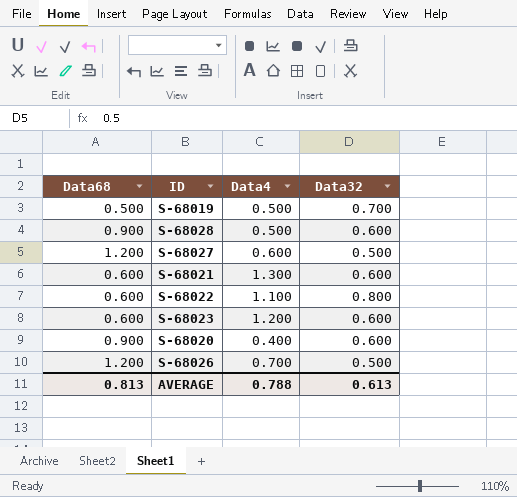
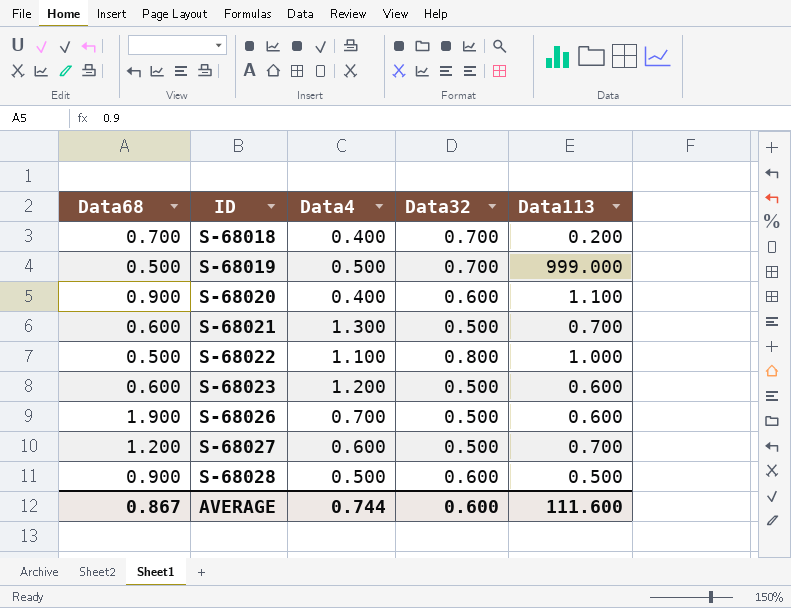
row order: none -> ID ascending
column Data113 | position: none -> 5
row S-68018: none -> 0.700 | 0.400 | 0.700 | 0.200
S-68021 | Data32: 0.600 -> 0.500
S-68022 | Data68: 0.600 -> 0.500
S-68023 | Data32: 0.600 -> 0.500
S-68026 | Data68: 1.200 -> 1.900
AVERAGE | Data68: 0.813 -> 0.867
AVERAGE | Data4: 0.788 -> 0.744
AVERAGE | Data32: 0.613 -> 0.600

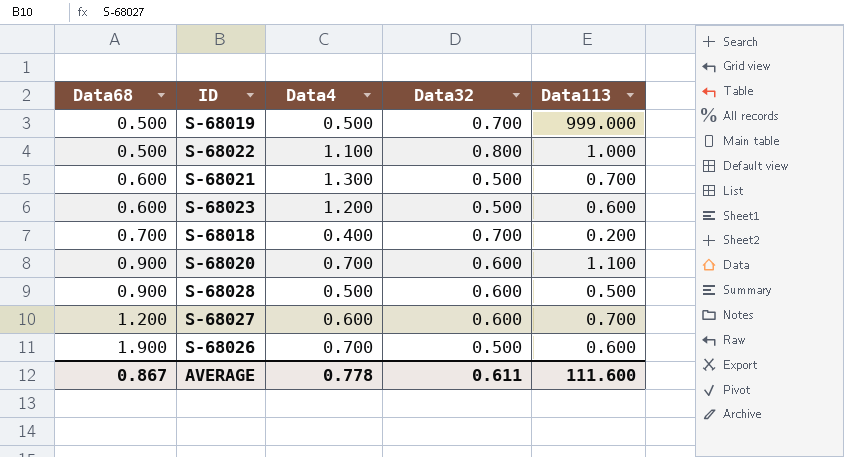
row order: ID ascending -> Data68 ascending
S-68020 | Data4: 0.400 -> 0.700
S-68027 | Data32: 0.500 -> 0.600
AVERAGE | Data4: 0.744 -> 0.778
AVERAGE | Data32: 0.600 -> 0.611

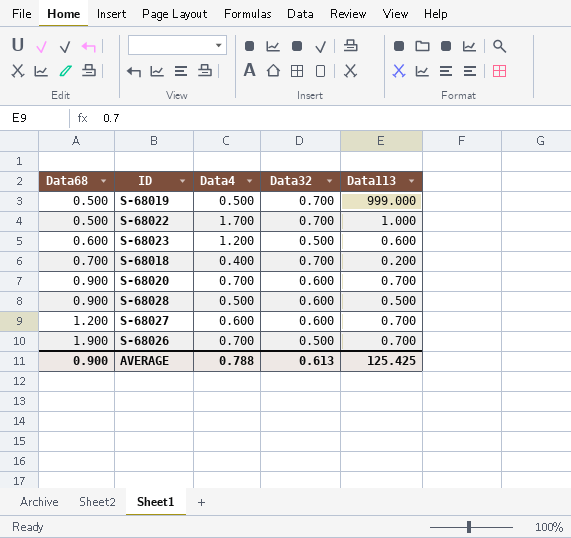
row S-68021: 0.600 | 1.300 | 0.500 | 0.700 -> none
S-68022 | Data4: 1.100 -> 1.700
S-68022 | Data32: 0.800 -> 0.700
S-68020 | Data113: 1.100 -> 0.700
S-68026 | Data113: 0.600 -> 0.700
AVERAGE | Data68: 0.867 -> 0.900
AVERAGE | Data4: 0.778 -> 0.788
AVERAGE | Data32: 0.611 -> 0.613
AVERAGE | Data113: 111.600 -> 125.425

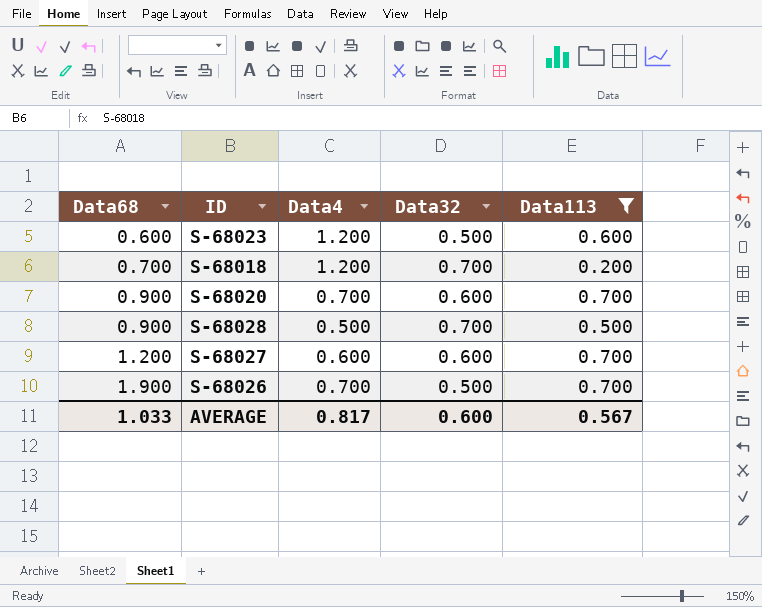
filter: none -> Data113 <= 0.700
S-68018 | Data4: 0.400 -> 1.200
S-68028 | Data32: 0.600 -> 0.700
AVERAGE | Data68: 0.900 -> 1.033
AVERAGE | Data4: 0.788 -> 0.817
AVERAGE | Data32: 0.613 -> 0.600
AVERAGE | Data113: 125.425 -> 0.567

